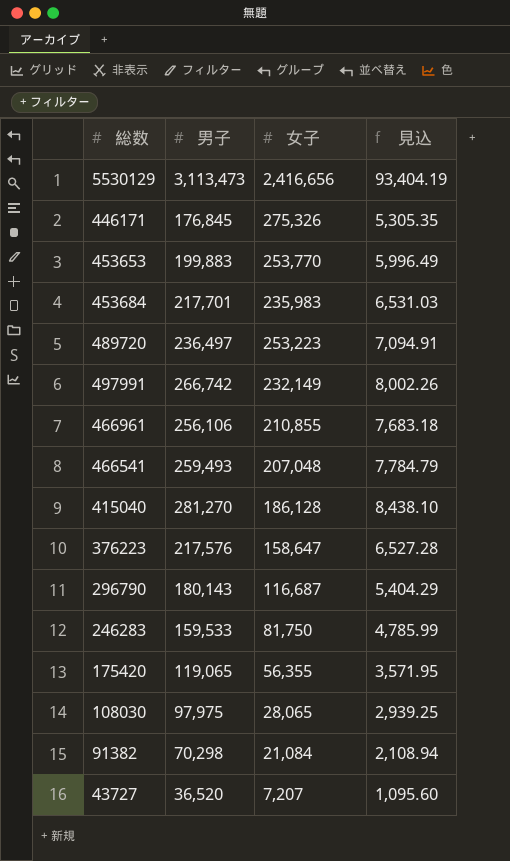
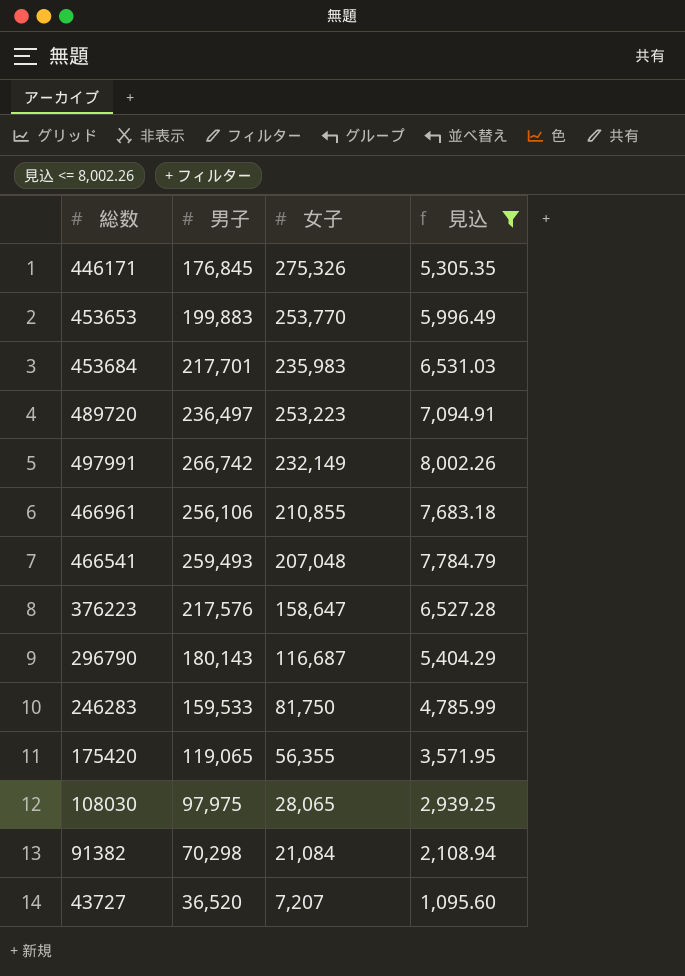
filter: none -> 見込 <= 8,002.26

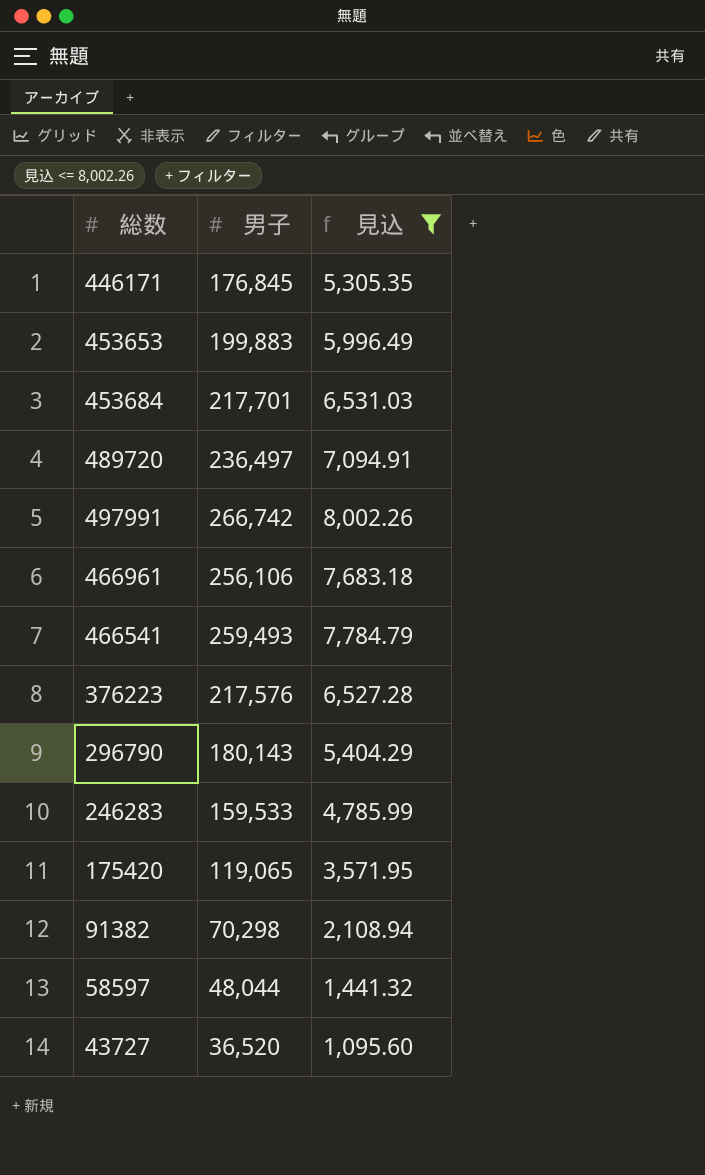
column 女子 | position: 3 -> none
row 108030: 97,975 | 28,065 | 2,939.25 -> none
row 58597: none -> 48,044 | 1,441.32

